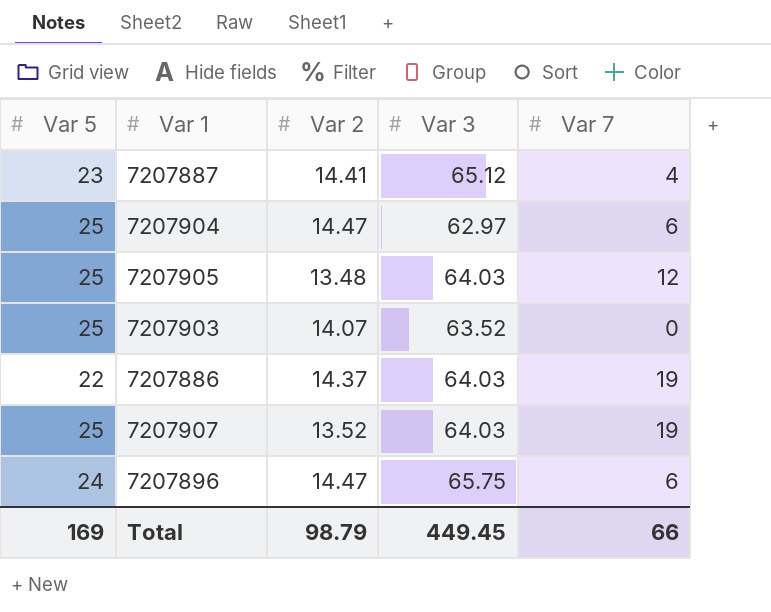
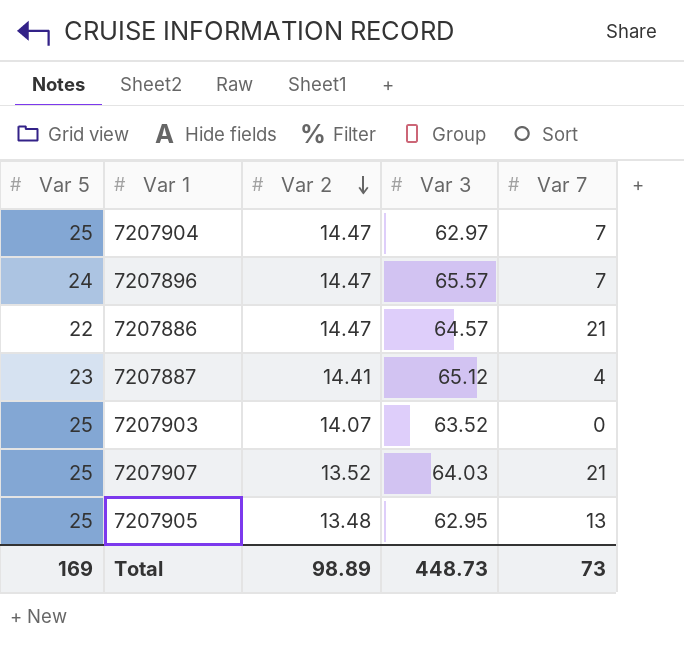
row order: none -> Var 2 descending
7207904 | Var 7: 6 -> 7
7207896 | Var 3: 65.75 -> 65.57
7207896 | Var 7: 6 -> 7
7207886 | Var 2: 14.37 -> 14.47
7207886 | Var 3: 64.03 -> 64.57
7207886 | Var 7: 19 -> 21
7207907 | Var 7: 19 -> 21
7207905 | Var 3: 64.03 -> 62.95
7207905 | Var 7: 12 -> 13
Total | Var 2: 98.79 -> 98.89
Total | Var 3: 449.45 -> 448.73
Total | Var 7: 66 -> 73

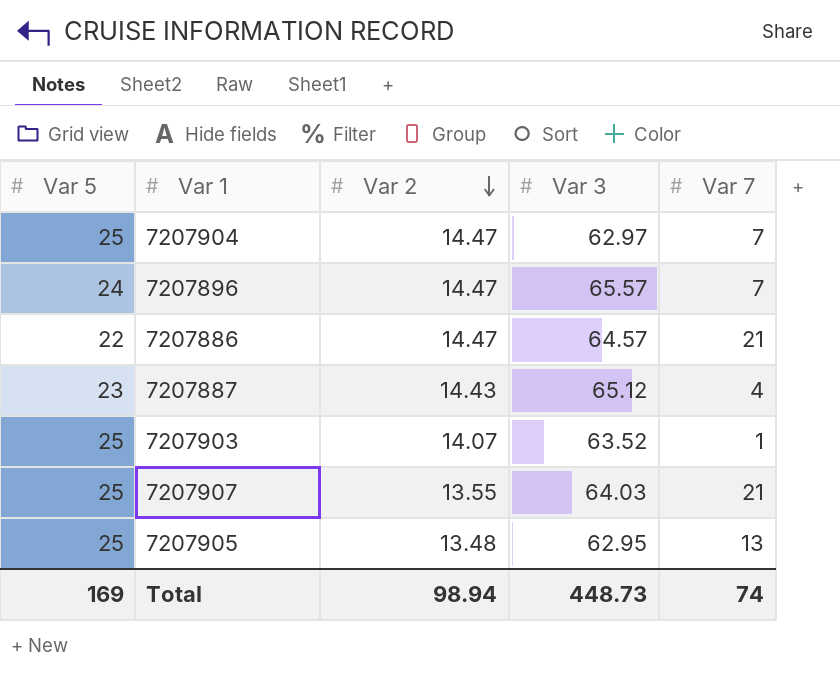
7207887 | Var 2: 14.41 -> 14.43
7207903 | Var 7: 0 -> 1
7207907 | Var 2: 13.52 -> 13.55
Total | Var 2: 98.89 -> 98.94
Total | Var 7: 73 -> 74

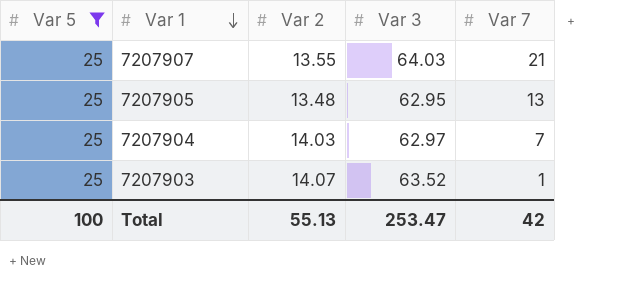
filter: none -> Var 5 = 25
row order: Var 2 descending -> Var 1 descending
7207904 | Var 2: 14.47 -> 14.03
Total | Var 5: 169 -> 100
Total | Var 2: 98.94 -> 55.13
Total | Var 3: 448.73 -> 253.47
Total | Var 7: 74 -> 42

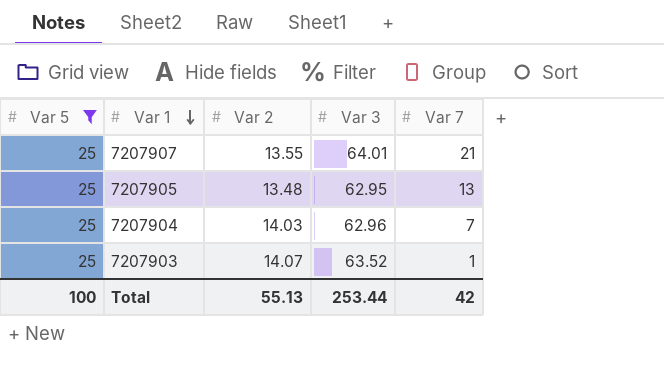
7207907 | Var 3: 64.03 -> 64.01
7207904 | Var 3: 62.97 -> 62.96
Total | Var 3: 253.47 -> 253.44

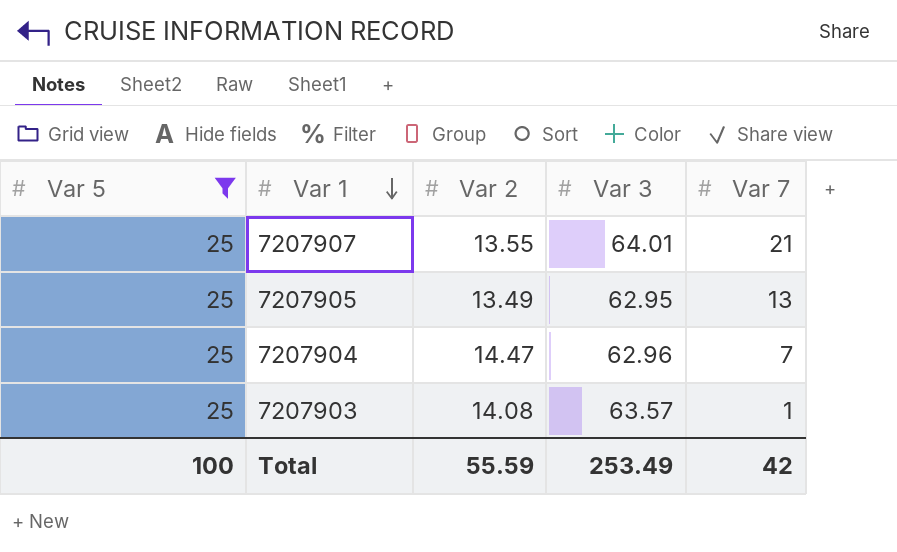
7207905 | Var 2: 13.48 -> 13.49
7207904 | Var 2: 14.03 -> 14.47
7207903 | Var 2: 14.07 -> 14.08
7207903 | Var 3: 63.52 -> 63.57
Total | Var 2: 55.13 -> 55.59
Total | Var 3: 253.44 -> 253.49

